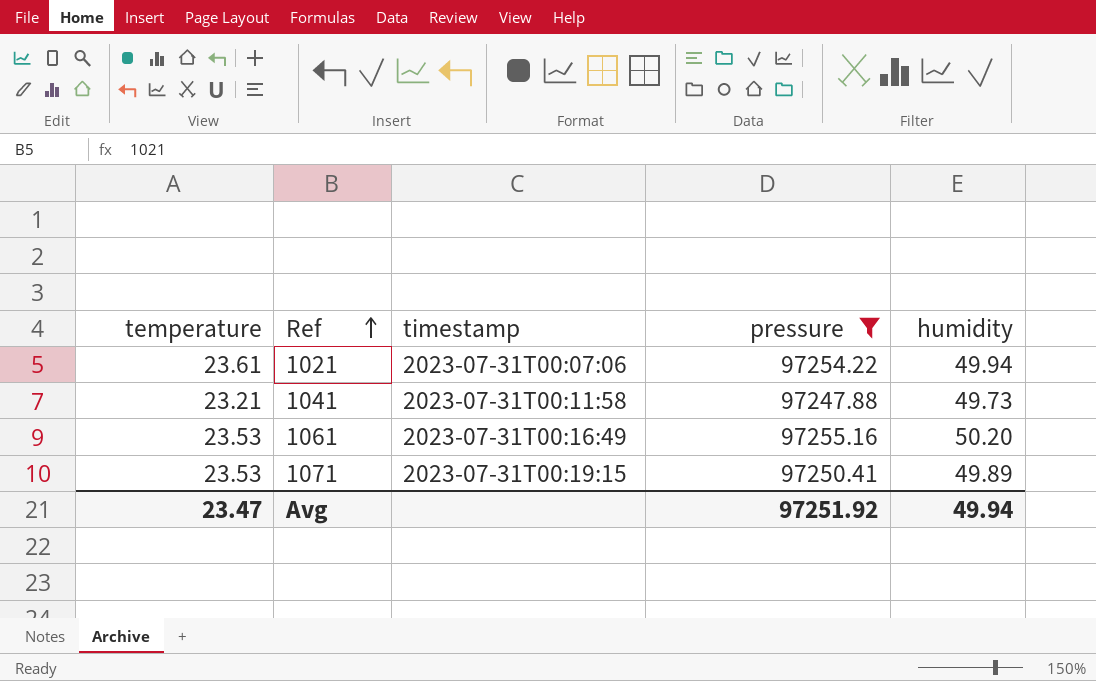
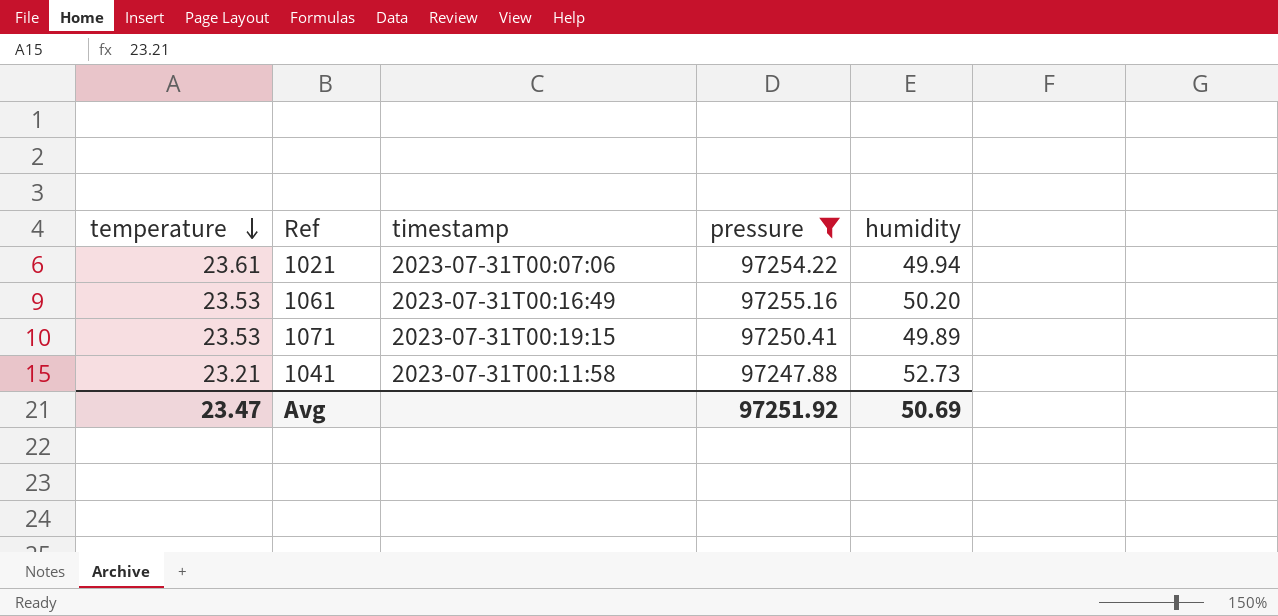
row order: Ref ascending -> temperature descending
1041 | humidity: 49.73 -> 52.73
Avg | humidity: 49.94 -> 50.69

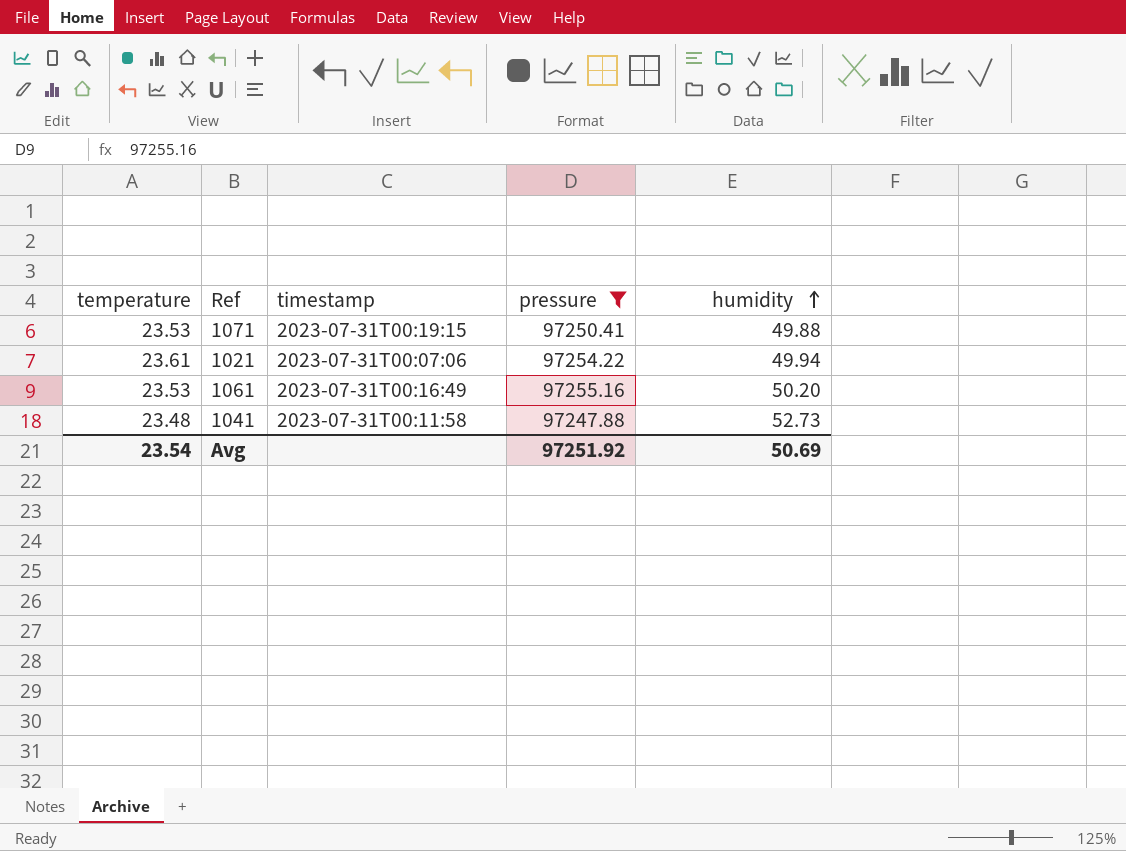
row order: temperature descending -> humidity ascending
1071 | humidity: 49.89 -> 49.88
1041 | temperature: 23.21 -> 23.48
Avg | temperature: 23.47 -> 23.54

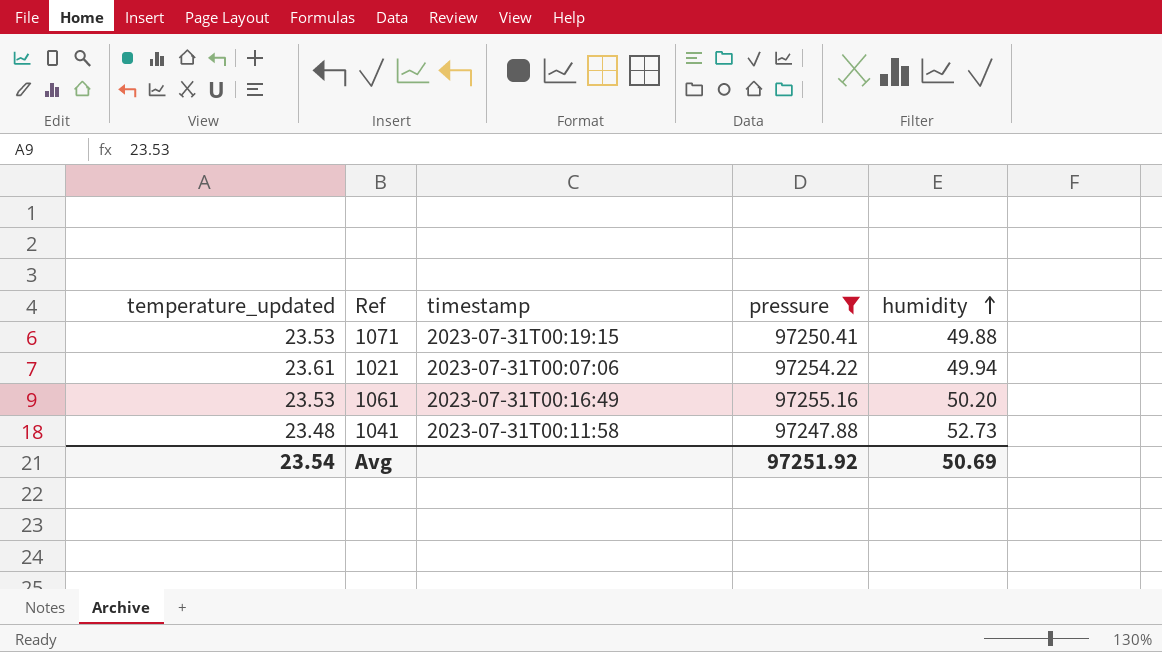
column name: temperature -> temperature_updated

